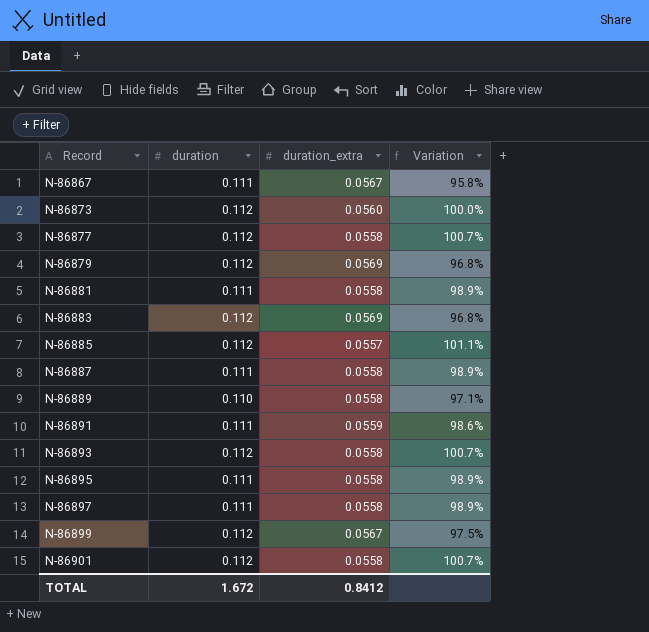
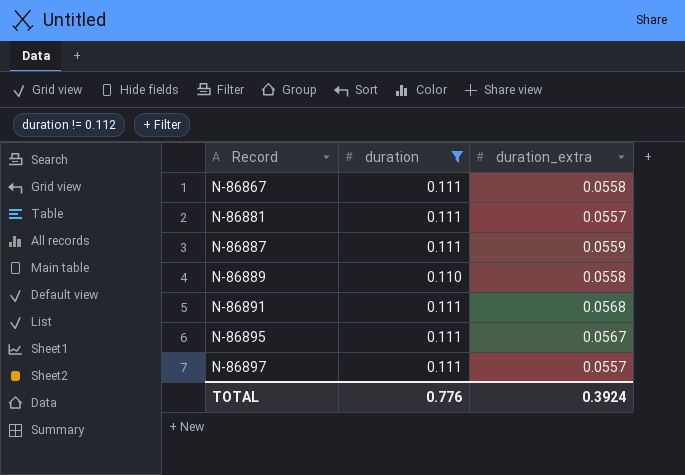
filter: none -> duration != 0.112
column Variation | formula: ([duration] - [duration_extra]) / [duration_extra] -> none
N-86867 | duration_extra: 0.0567 -> 0.0558
N-86881 | duration_extra: 0.0558 -> 0.0557
N-86887 | duration_extra: 0.0558 -> 0.0559
N-86891 | duration_extra: 0.0559 -> 0.0568
N-86895 | duration_extra: 0.0558 -> 0.0567
N-86897 | duration_extra: 0.0558 -> 0.0557
TOTAL | duration: 1.672 -> 0.776
TOTAL | duration_extra: 0.8412 -> 0.3924

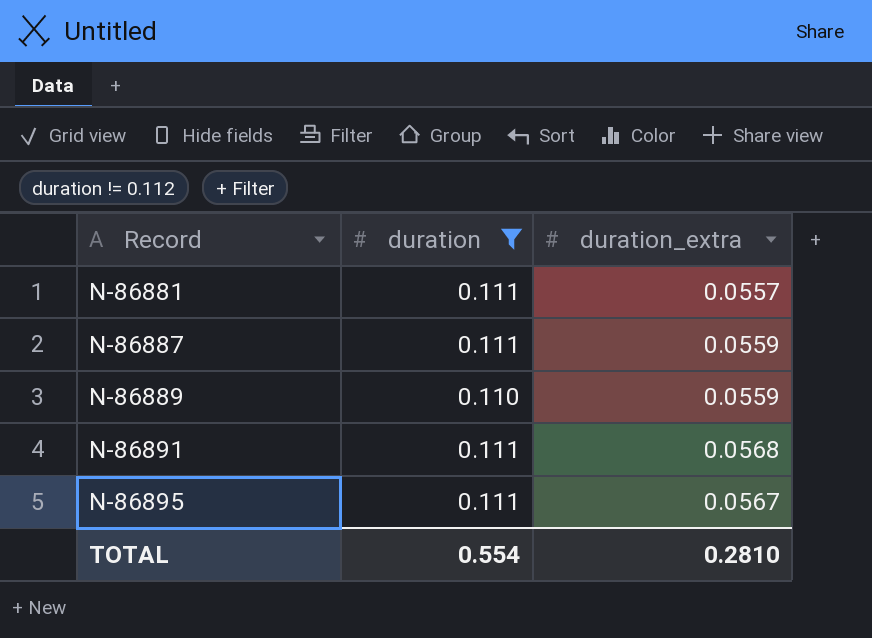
row N-86867: 0.111 | 0.0558 -> none
row N-86897: 0.111 | 0.0557 -> none
N-86889 | duration_extra: 0.0558 -> 0.0559
TOTAL | duration: 0.776 -> 0.554
TOTAL | duration_extra: 0.3924 -> 0.2810

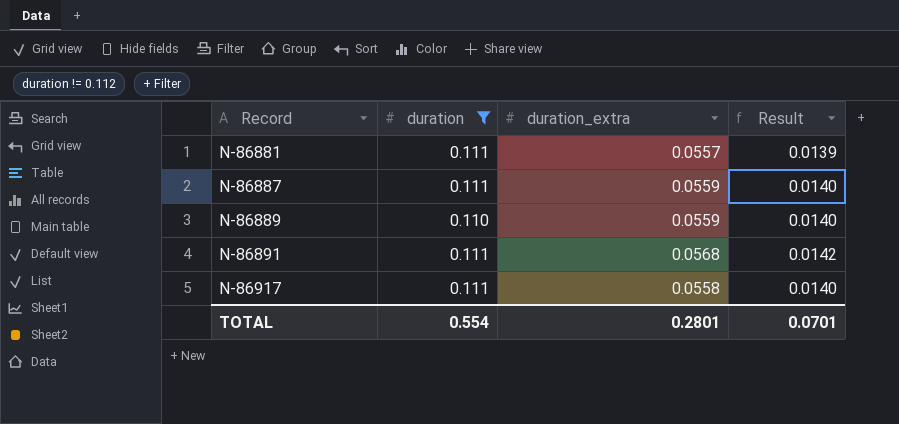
column Result | formula: none -> [duration_extra] * 0.25
row N-86895: 0.111 | 0.0567 -> none
row N-86917: none -> 0.111 | 0.0558 | 0.0140
TOTAL | duration_extra: 0.2810 -> 0.2801

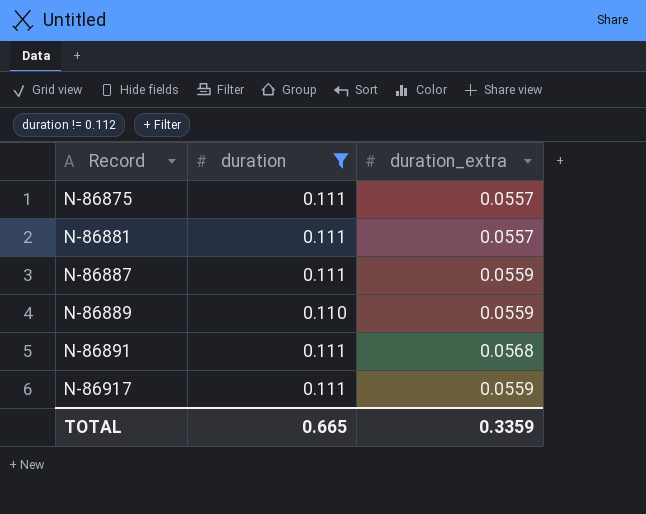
column Result | formula: [duration_extra] * 0.25 -> none
row N-86875: none -> 0.111 | 0.0557
N-86917 | duration_extra: 0.0558 -> 0.0559
TOTAL | duration: 0.554 -> 0.665
TOTAL | duration_extra: 0.2801 -> 0.3359

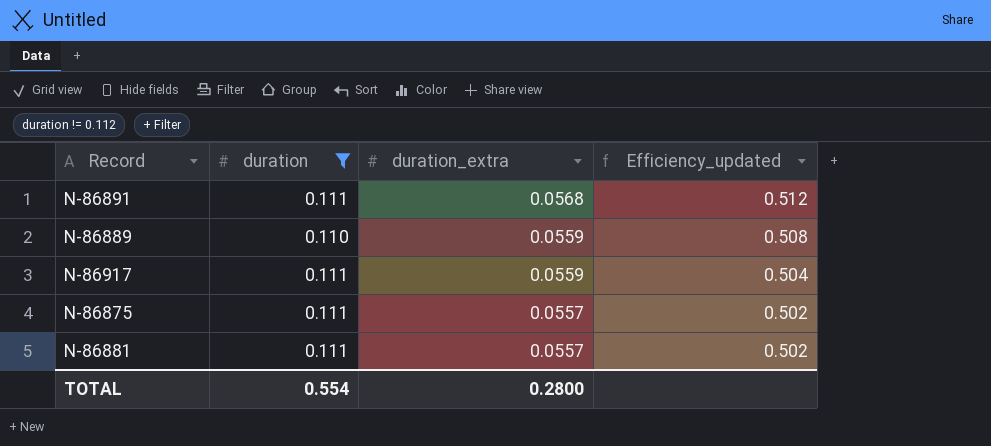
row order: Record ascending -> duration_extra descending
column Efficiency_updated | formula: none -> [duration_extra] / [duration]
row N-86887: 0.111 | 0.0559 -> none
TOTAL | duration: 0.665 -> 0.554
TOTAL | duration_extra: 0.3359 -> 0.2800

